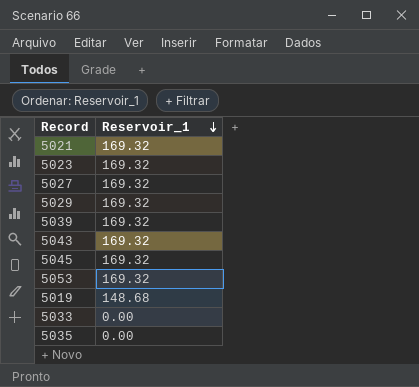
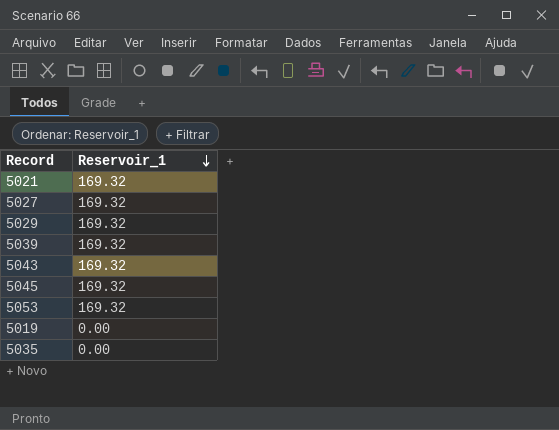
row 5023: 169.32 -> none
row 5033: 0.00 -> none
5019 | Reservoir_1: 148.68 -> 0.00

